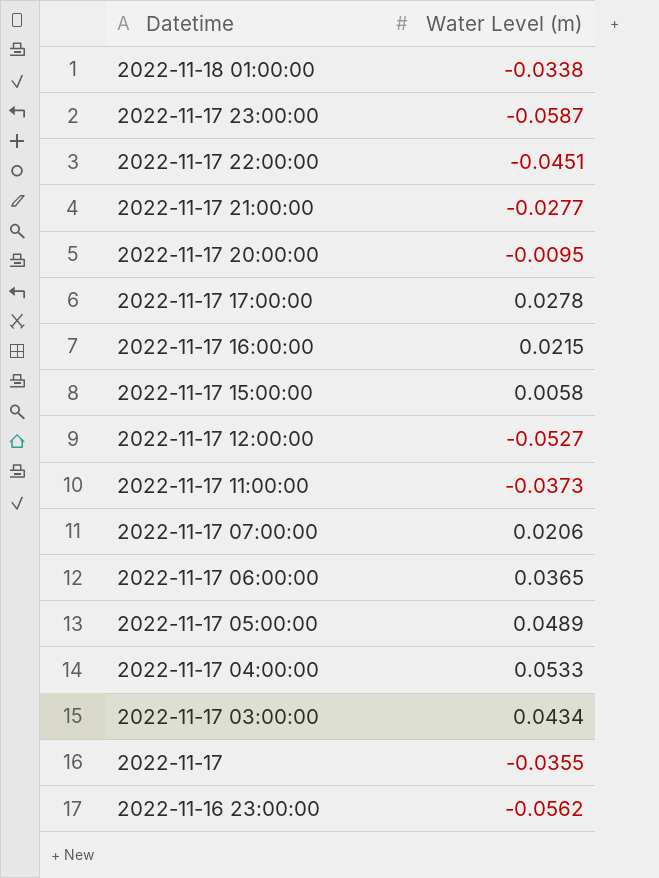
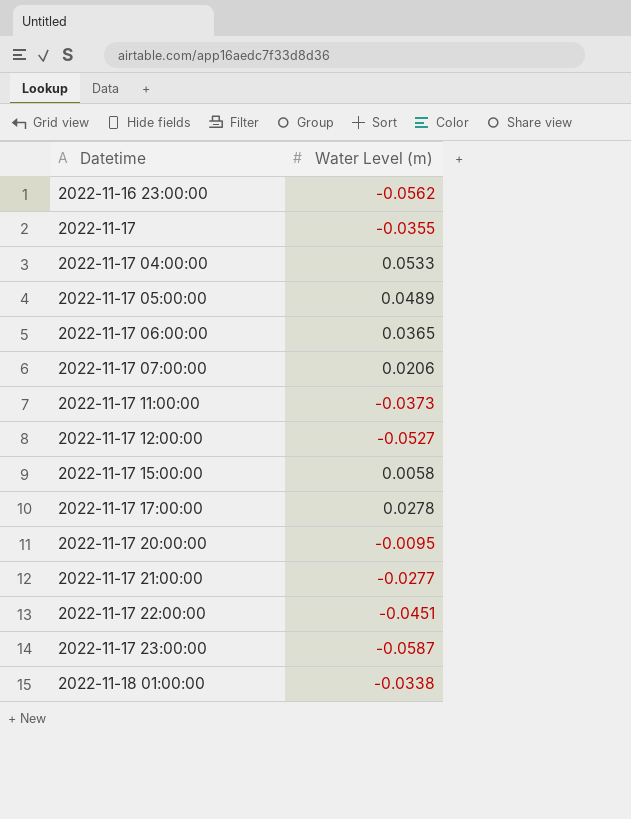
row order: Datetime descending -> Datetime ascending
row 2022-11-17 16:00:00: 0.0215 -> none
row 2022-11-17 03:00:00: 0.0434 -> none

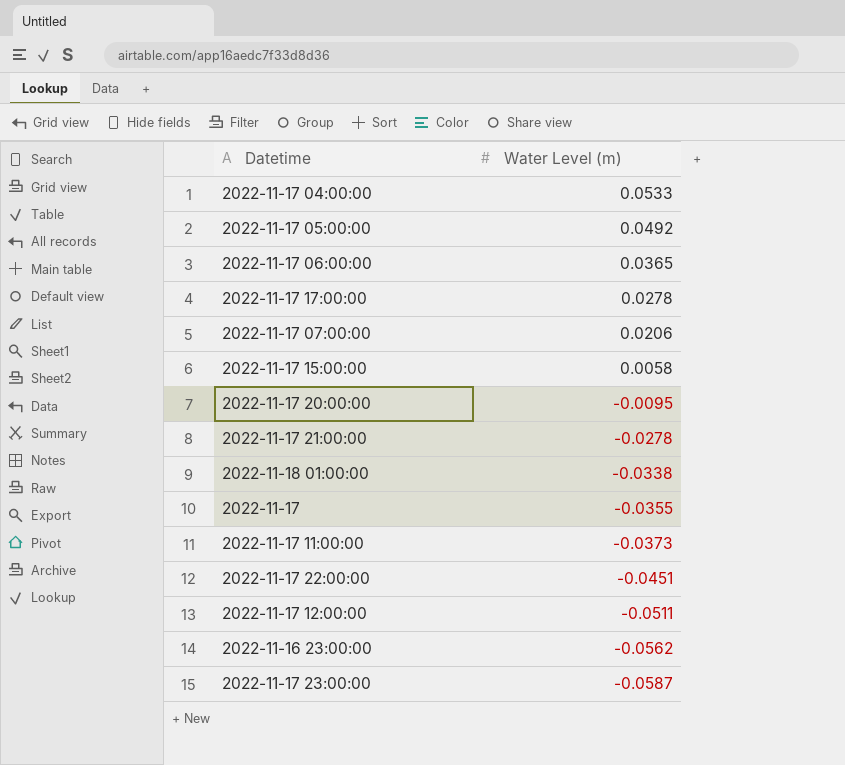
row order: Datetime ascending -> Water Level (m) descending
2022-11-17 05:00:00 | Water Level (m): 0.0489 -> 0.0492
2022-11-17 21:00:00 | Water Level (m): -0.0277 -> -0.0278
2022-11-17 12:00:00 | Water Level (m): -0.0527 -> -0.0511

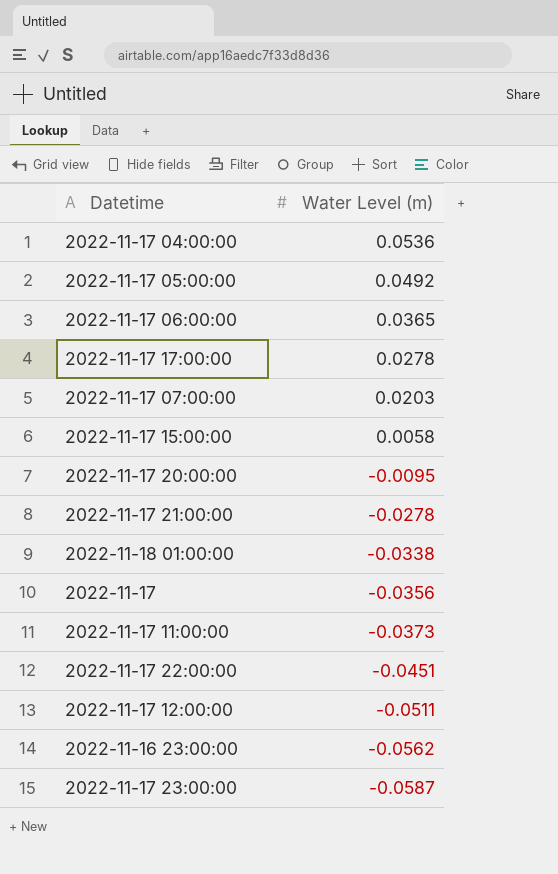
2022-11-17 04:00:00 | Water Level (m): 0.0533 -> 0.0536
2022-11-17 07:00:00 | Water Level (m): 0.0206 -> 0.0203
2022-11-17 | Water Level (m): -0.0355 -> -0.0356

